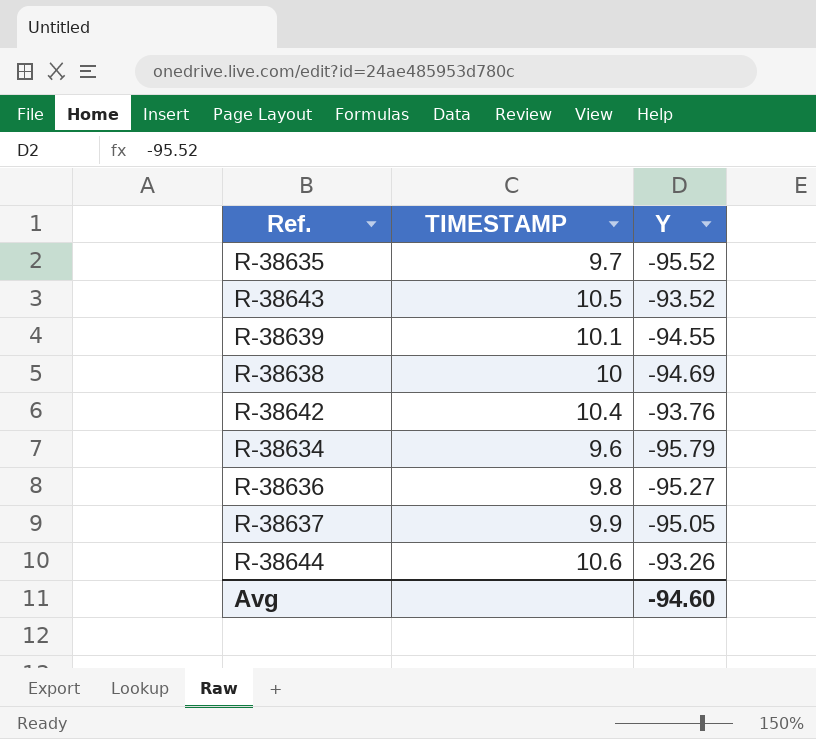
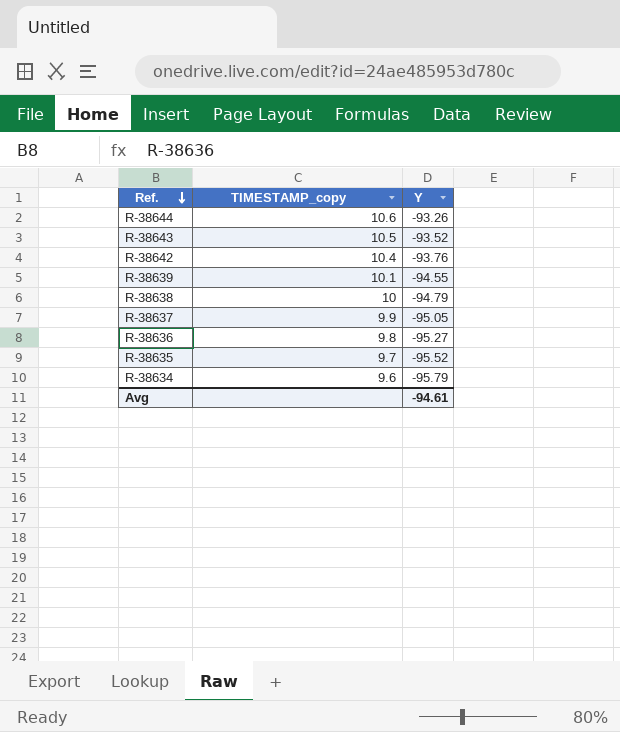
row order: none -> Ref. descending
column name: TIMESTAMP -> TIMESTAMP_copy
R-38638 | Y: -94.69 -> -94.79
Avg | Y: -94.60 -> -94.61

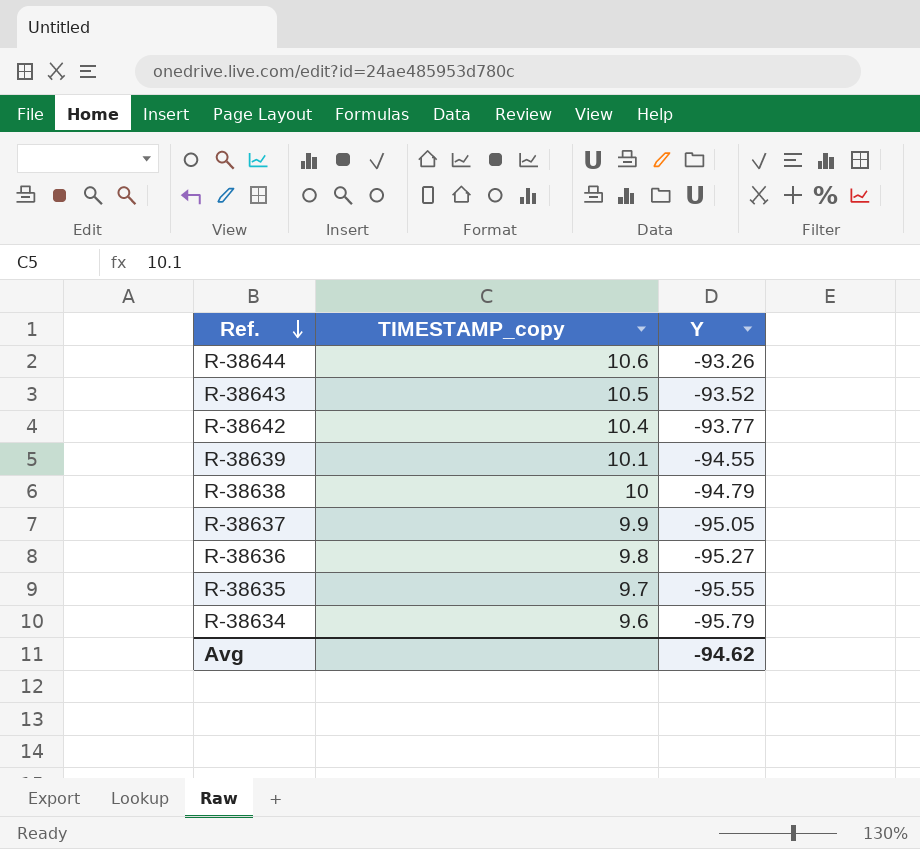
R-38642 | Y: -93.76 -> -93.77
R-38635 | Y: -95.52 -> -95.55
Avg | Y: -94.61 -> -94.62

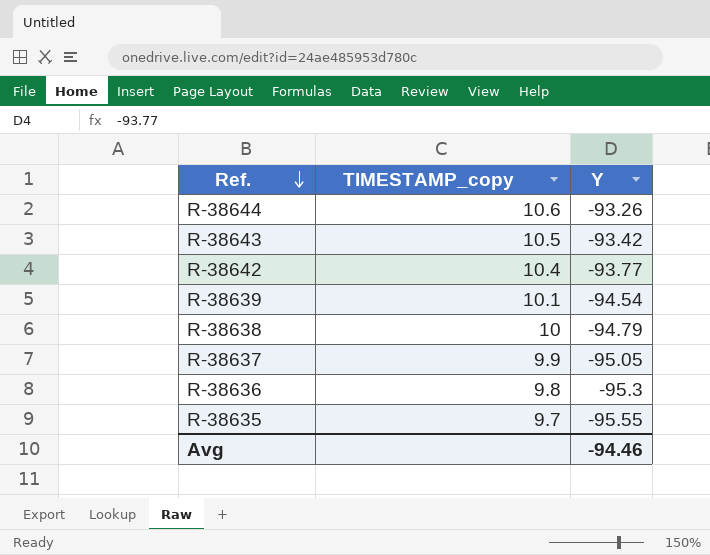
row R-38634: 9.6 | -95.79 -> none
R-38643 | Y: -93.52 -> -93.42
R-38639 | Y: -94.55 -> -94.54
R-38636 | Y: -95.27 -> -95.3
Avg | Y: -94.62 -> -94.46

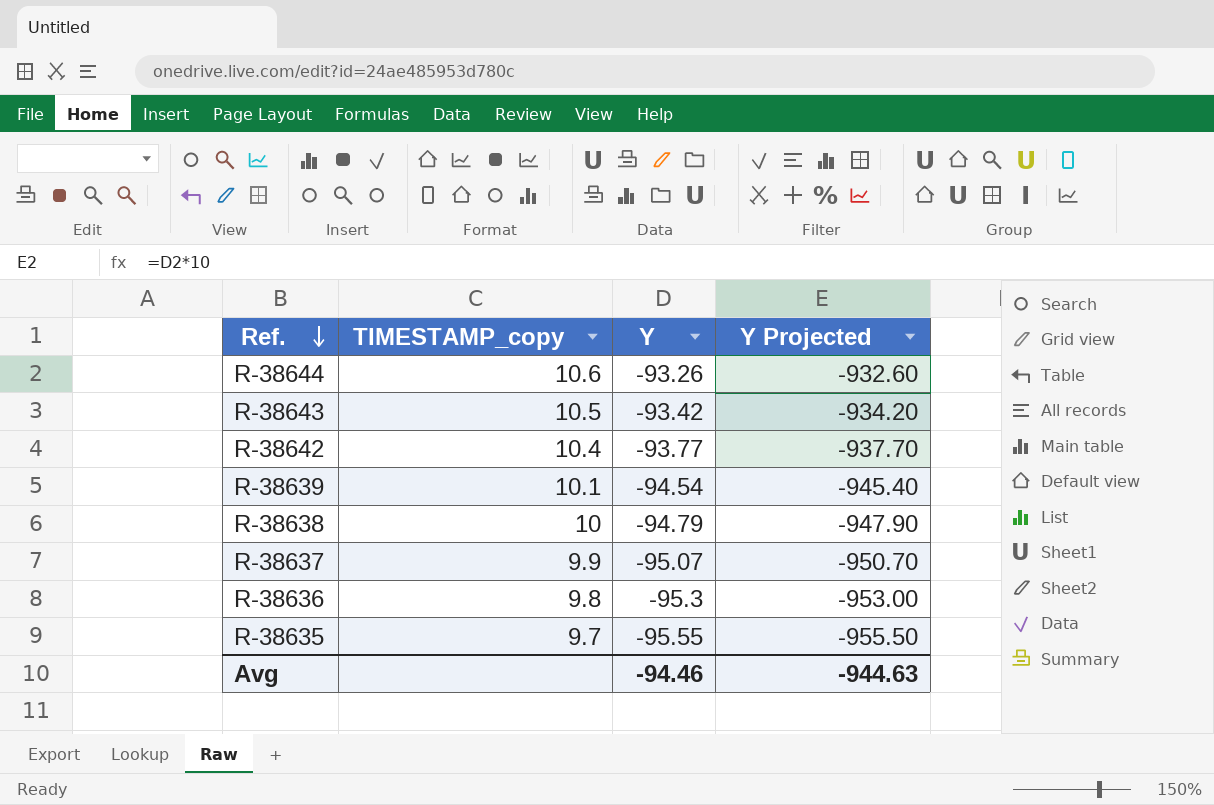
column Y Projected | formula: none -> [Y] * 10
R-38637 | Y: -95.05 -> -95.07

